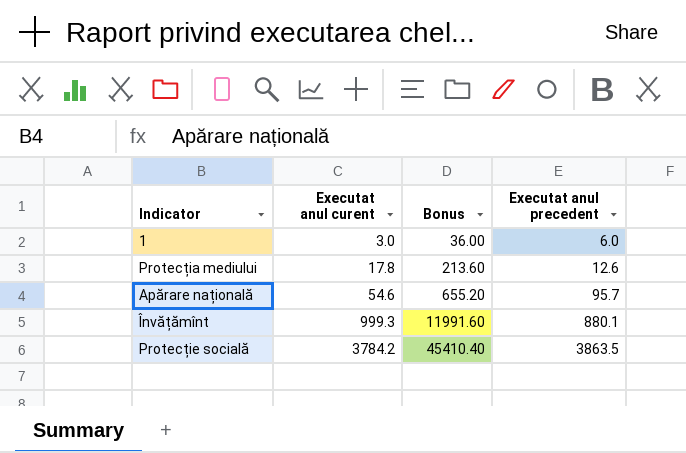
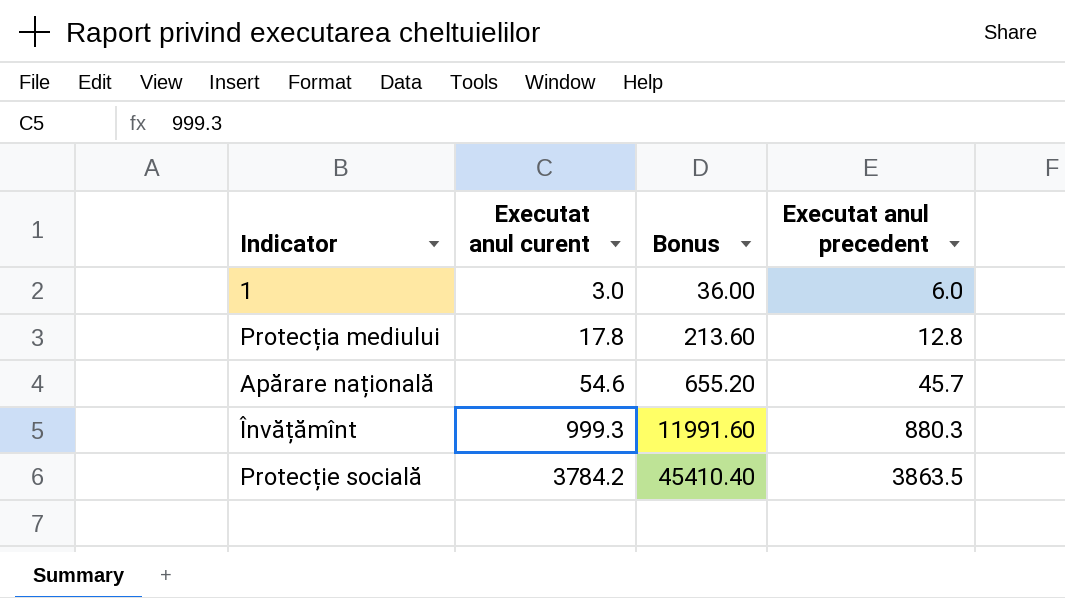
Protecția mediului | Executat anul precedent: 12.6 -> 12.8
Apărare națională | Executat anul precedent: 95.7 -> 45.7
Învățămînt | Executat anul precedent: 880.1 -> 880.3

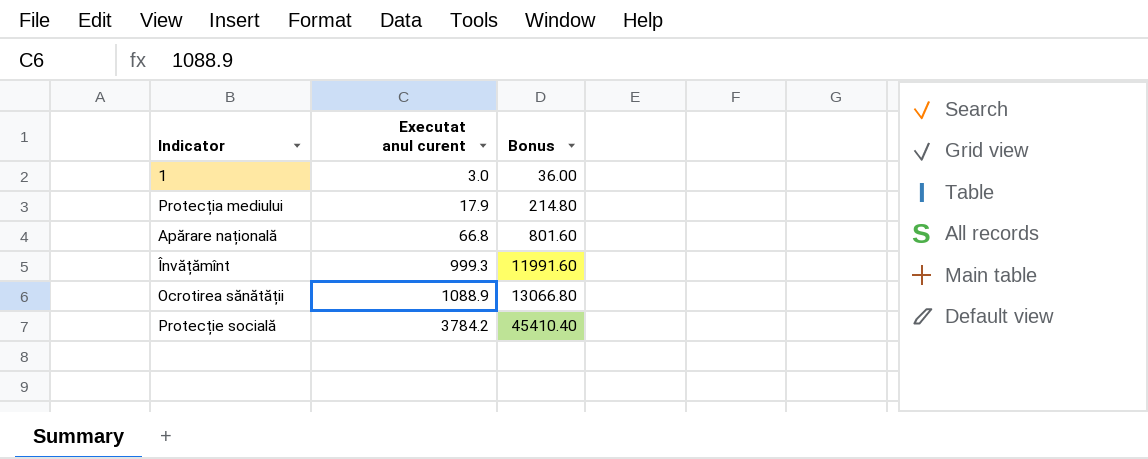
column Executat anul precedent | position: 4 -> none
Protecția mediului | Executat anul curent: 17.8 -> 17.9
Protecția mediului | Bonus: 213.60 -> 214.80
Apărare națională | Executat anul curent: 54.6 -> 66.8
Apărare națională | Bonus: 655.20 -> 801.60
row Ocrotirea sănătății: none -> 1088.9 | 13066.80

